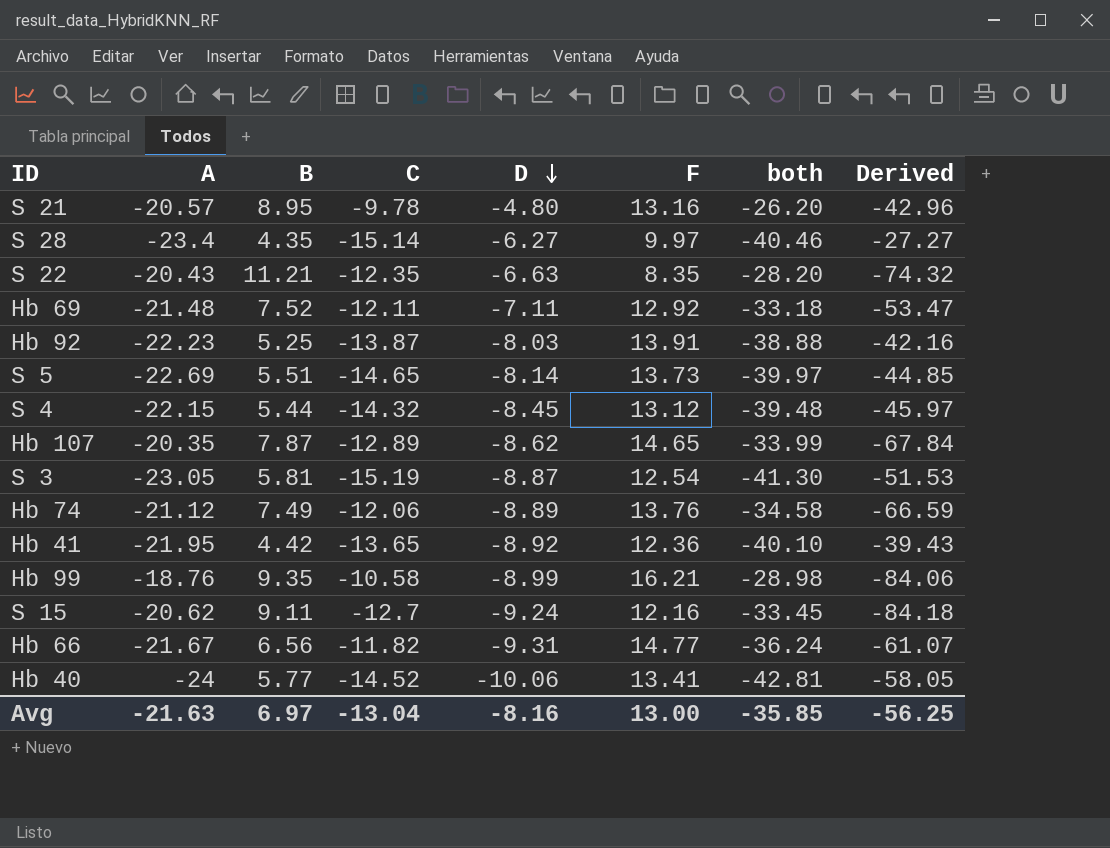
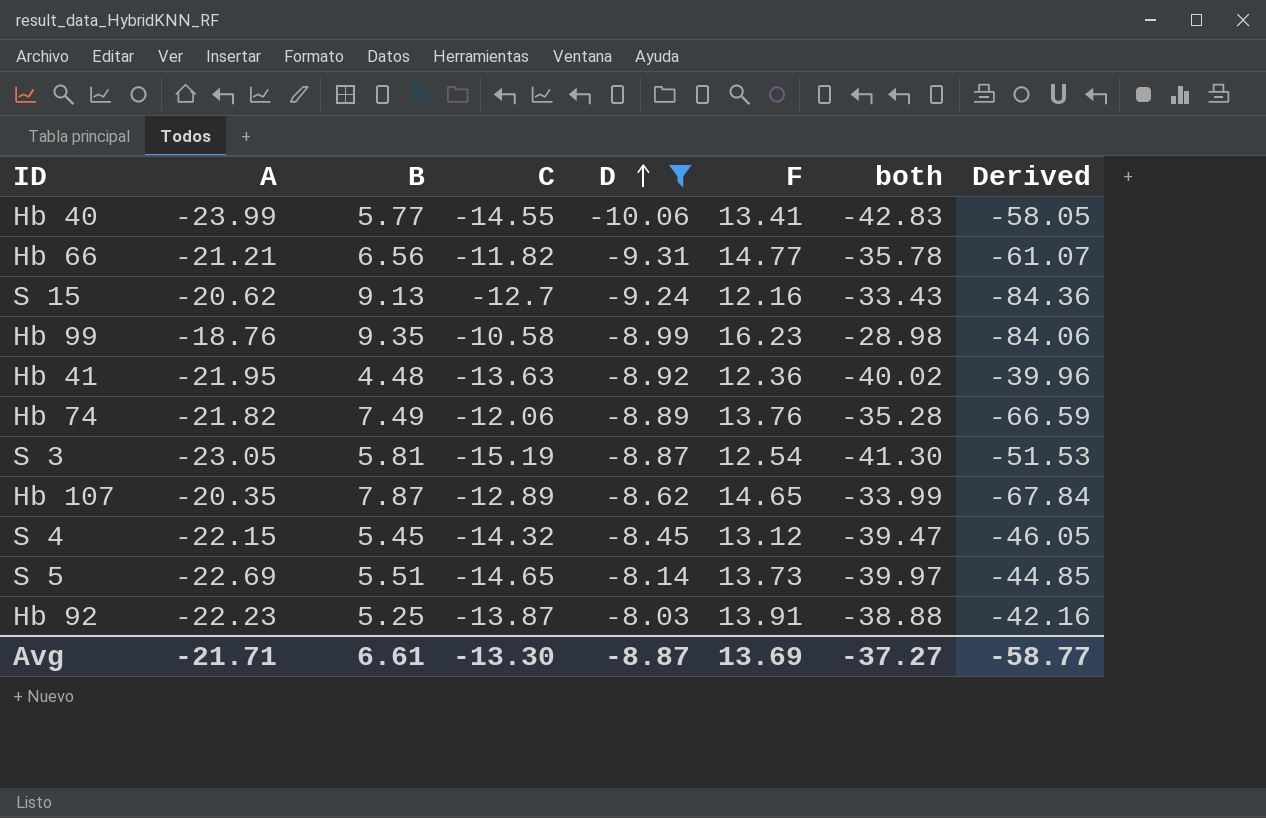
filter: none -> D <= -8.03
row order: D descending -> D ascending
Hb 40 | A: -24 -> -23.99
Hb 40 | C: -14.52 -> -14.55
Hb 40 | both: -42.81 -> -42.83
Hb 66 | A: -21.67 -> -21.21
Hb 66 | both: -36.24 -> -35.78
S 15 | B: 9.11 -> 9.13
S 15 | both: -33.45 -> -33.43
S 15 | Derived: -84.18 -> -84.36
Hb 99 | F: 16.21 -> 16.23
Hb 41 | B: 4.42 -> 4.48
Hb 41 | C: -13.65 -> -13.63
Hb 41 | both: -40.10 -> -40.02
Hb 41 | Derived: -39.43 -> -39.96
Hb 74 | A: -21.12 -> -21.82
Hb 74 | both: -34.58 -> -35.28
S 4 | B: 5.44 -> 5.45
S 4 | both: -39.48 -> -39.47
S 4 | Derived: -45.97 -> -46.05
Avg | A: -21.63 -> -21.71
Avg | B: 6.97 -> 6.61
Avg | C: -13.04 -> -13.30
Avg | D: -8.16 -> -8.87
Avg | F: 13.00 -> 13.69
Avg | both: -35.85 -> -37.27
Avg | Derived: -56.25 -> -58.77

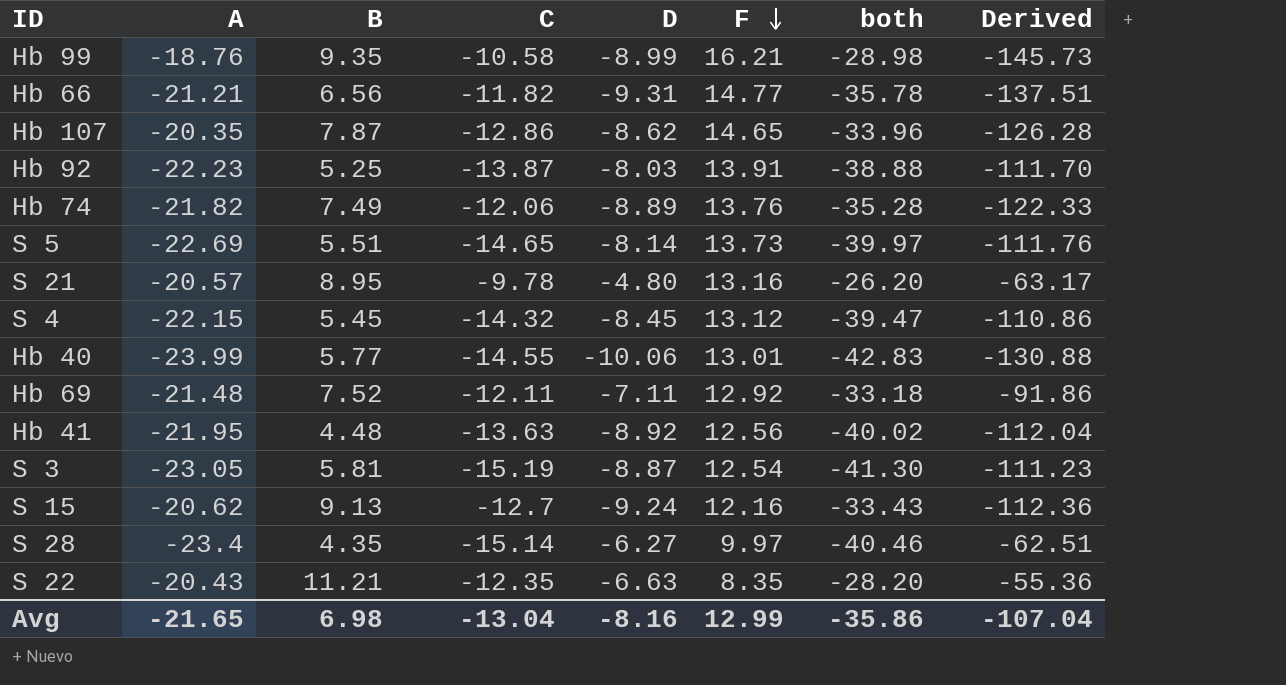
filter: D <= -8.03 -> none
row order: D ascending -> F descending
column Derived | formula: [B] * [D] -> [D] * [F]
Hb 99 | F: 16.23 -> 16.21
Hb 107 | C: -12.89 -> -12.86
Hb 107 | both: -33.99 -> -33.96
Hb 40 | F: 13.41 -> 13.01
Hb 41 | F: 12.36 -> 12.56
Avg | A: -21.71 -> -21.65
Avg | B: 6.61 -> 6.98
Avg | C: -13.30 -> -13.04
Avg | D: -8.87 -> -8.16
Avg | F: 13.69 -> 12.99
Avg | both: -37.27 -> -35.86
Avg | Derived: -58.77 -> -107.04

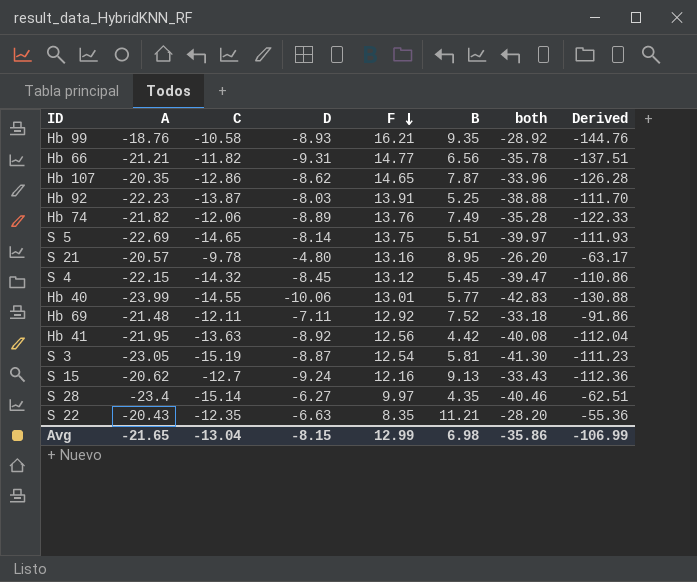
column B | position: 3 -> 6
Hb 99 | D: -8.99 -> -8.93
Hb 99 | both: -28.98 -> -28.92
Hb 99 | Derived: -145.73 -> -144.76
S 5 | F: 13.73 -> 13.75
S 5 | Derived: -111.76 -> -111.93
Hb 41 | B: 4.48 -> 4.42
Hb 41 | both: -40.02 -> -40.08
Avg | D: -8.16 -> -8.15
Avg | Derived: -107.04 -> -106.99

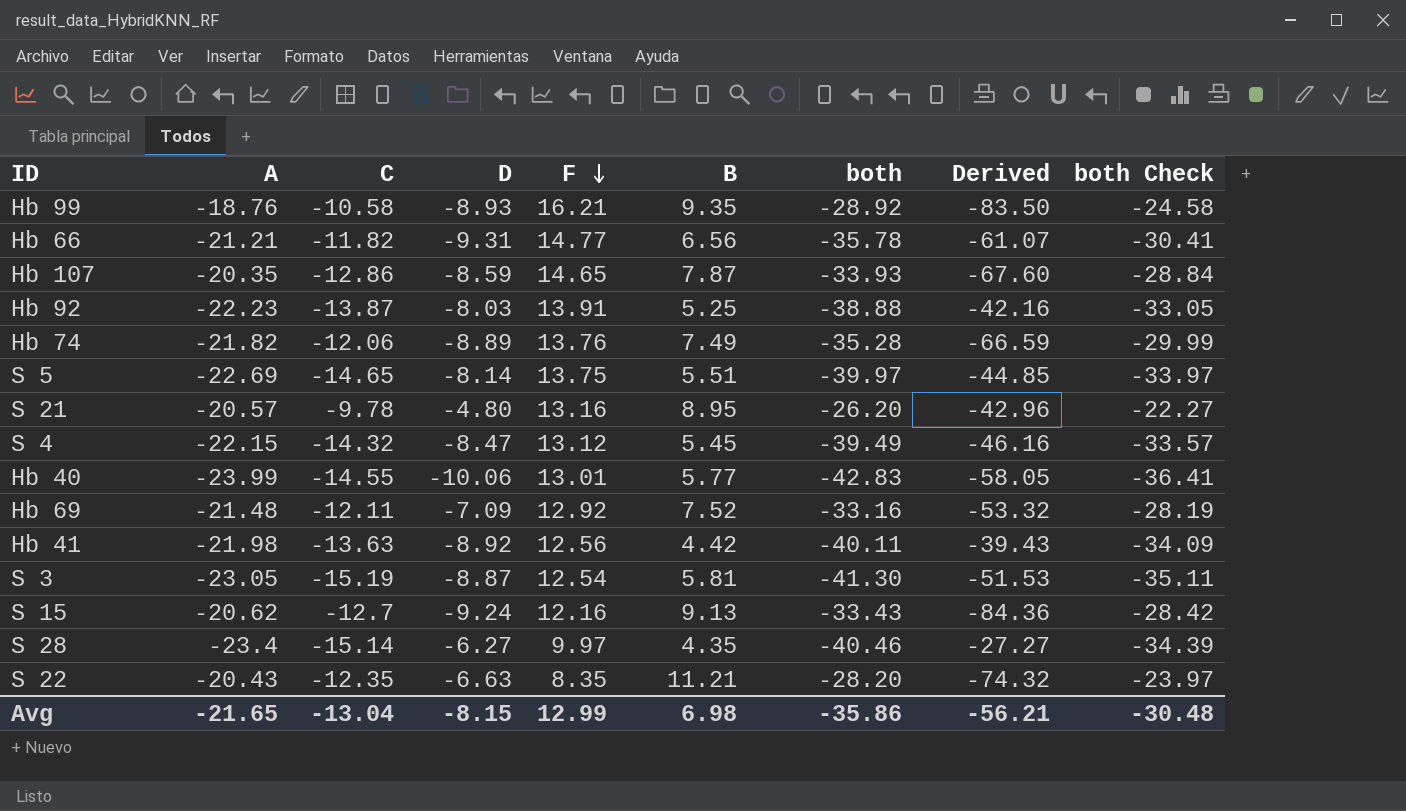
column Derived | formula: [D] * [F] -> [D] * [B]
column both Check | formula: none -> [both] * 0.85
Hb 107 | D: -8.62 -> -8.59
Hb 107 | both: -33.96 -> -33.93
S 4 | D: -8.45 -> -8.47
S 4 | both: -39.47 -> -39.49
Hb 69 | D: -7.11 -> -7.09
Hb 69 | both: -33.18 -> -33.16
Hb 41 | A: -21.95 -> -21.98
Hb 41 | both: -40.08 -> -40.11
Avg | Derived: -106.99 -> -56.21

